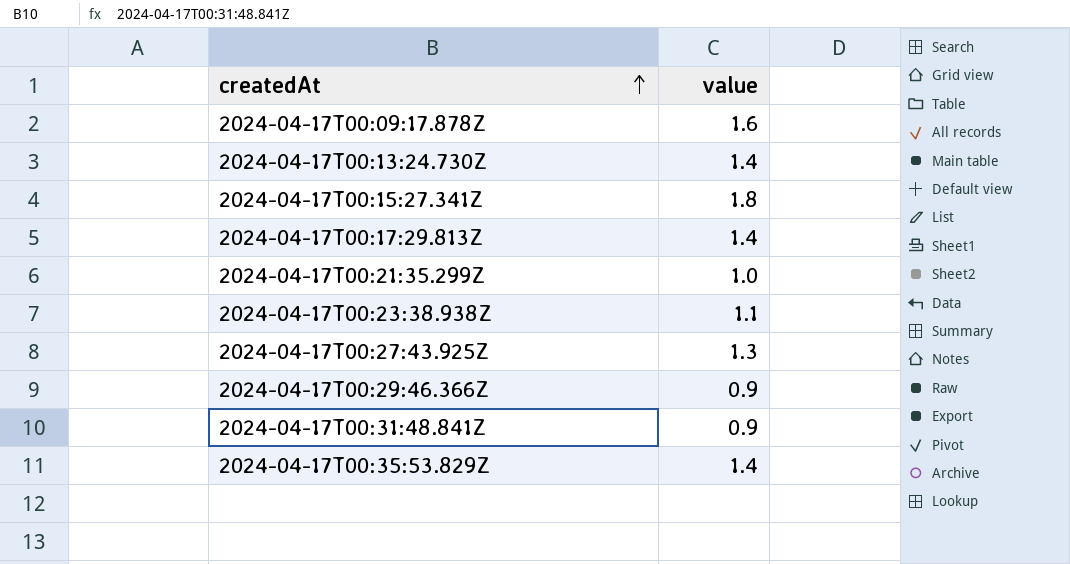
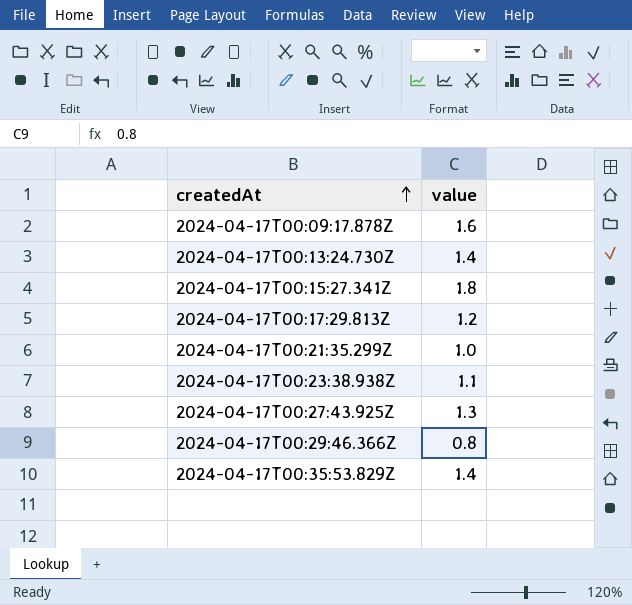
row 2024-04-17T00:31:48.841Z: 0.9 -> none
2024-04-17T00:17:29.813Z | value: 1.4 -> 1.2
2024-04-17T00:29:46.366Z | value: 0.9 -> 0.8

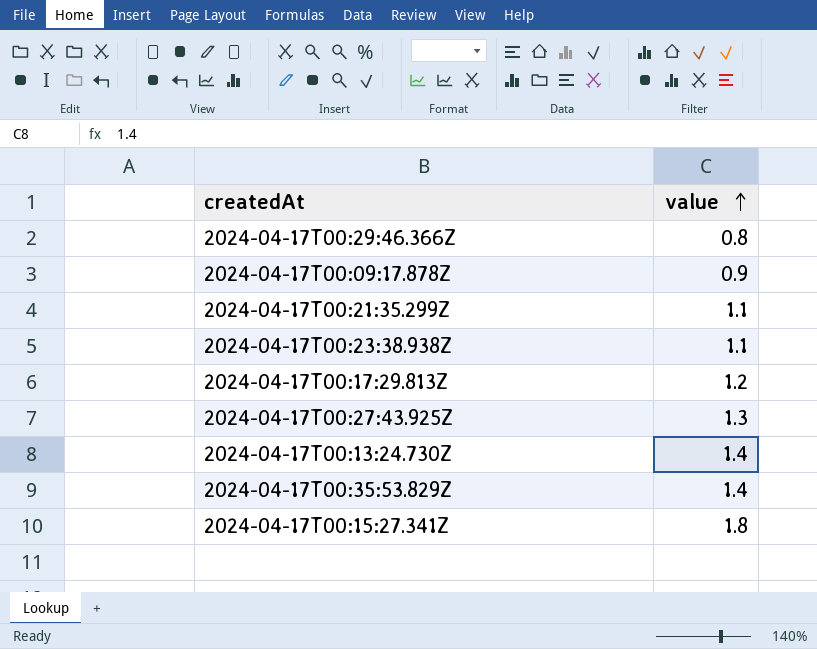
row order: createdAt ascending -> value ascending
2024-04-17T00:09:17.878Z | value: 1.6 -> 0.9
2024-04-17T00:21:35.299Z | value: 1.0 -> 1.1

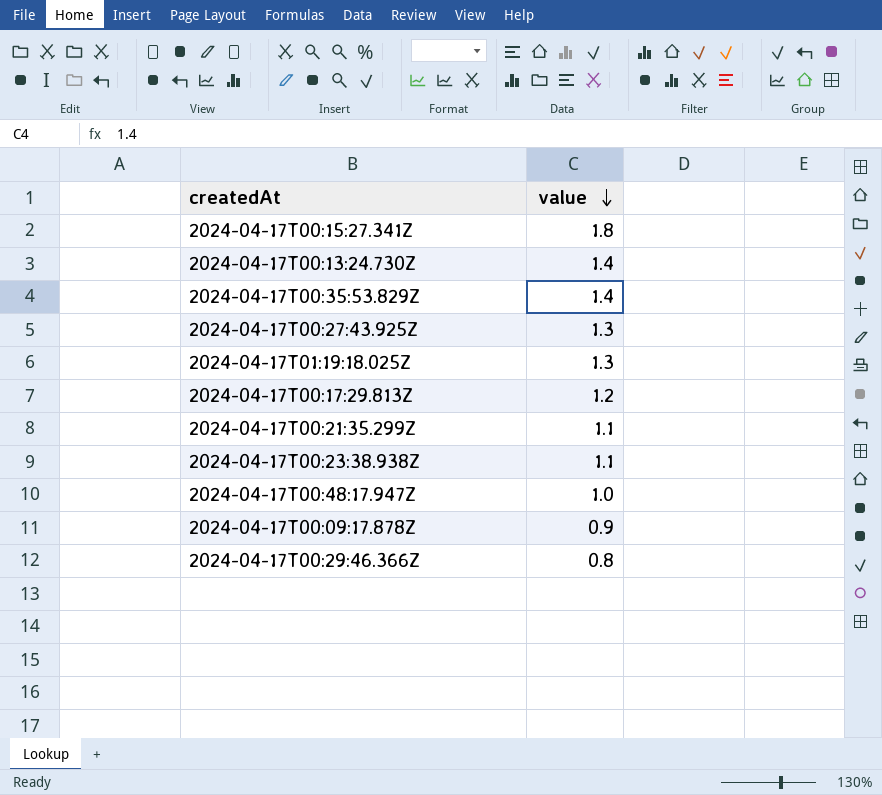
row order: value ascending -> value descending
row 2024-04-17T01:19:18.025Z: none -> 1.3
row 2024-04-17T00:48:17.947Z: none -> 1.0

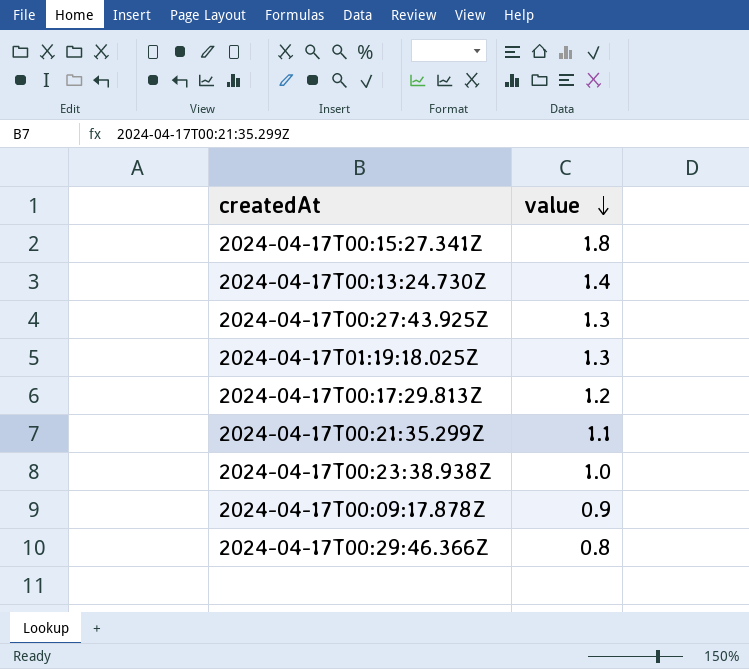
row 2024-04-17T00:35:53.829Z: 1.4 -> none
row 2024-04-17T00:48:17.947Z: 1.0 -> none
2024-04-17T00:23:38.938Z | value: 1.1 -> 1.0

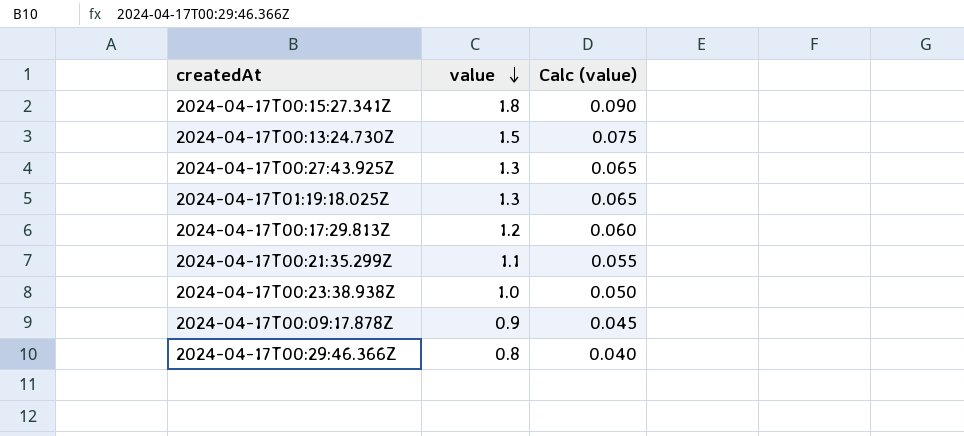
column Calc (value) | formula: none -> [value] * 0.05
2024-04-17T00:13:24.730Z | value: 1.4 -> 1.5

